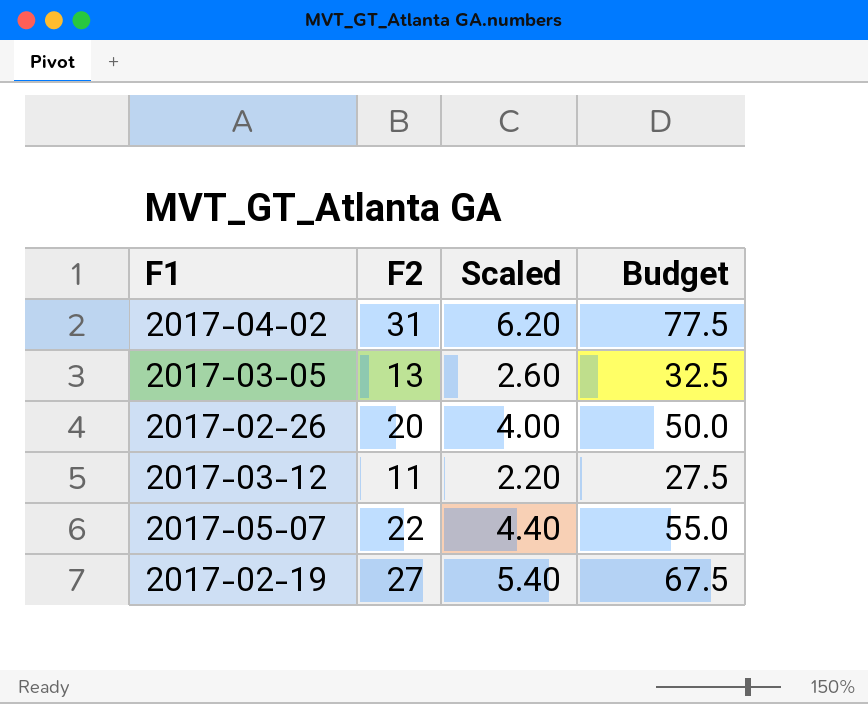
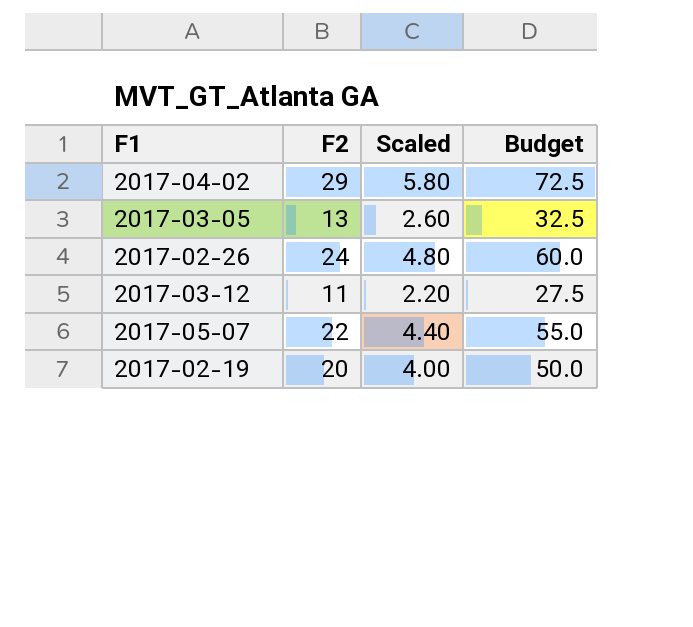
2017-04-02 | F2: 31 -> 29
2017-04-02 | Scaled: 6.20 -> 5.80
2017-04-02 | Budget: 77.5 -> 72.5
2017-02-26 | F2: 20 -> 24
2017-02-26 | Scaled: 4.00 -> 4.80
2017-02-26 | Budget: 50.0 -> 60.0
2017-02-19 | F2: 27 -> 20
2017-02-19 | Scaled: 5.40 -> 4.00
2017-02-19 | Budget: 67.5 -> 50.0

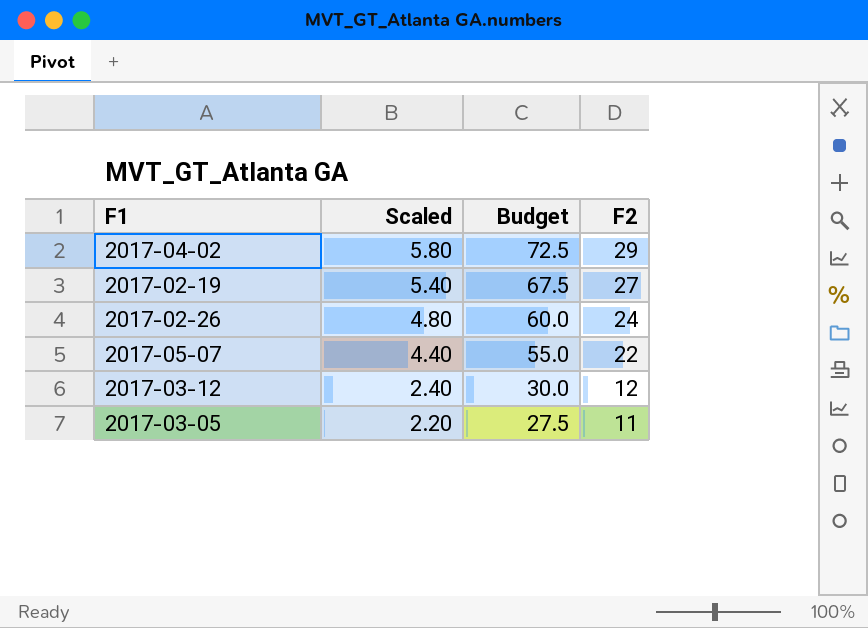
row order: none -> Scaled descending
column F2 | position: 2 -> 4
2017-02-19 | Scaled: 4.00 -> 5.40
2017-02-19 | Budget: 50.0 -> 67.5
2017-02-19 | F2: 20 -> 27
2017-03-12 | Scaled: 2.20 -> 2.40
2017-03-12 | Budget: 27.5 -> 30.0
2017-03-12 | F2: 11 -> 12
2017-03-05 | Scaled: 2.60 -> 2.20
2017-03-05 | Budget: 32.5 -> 27.5
2017-03-05 | F2: 13 -> 11

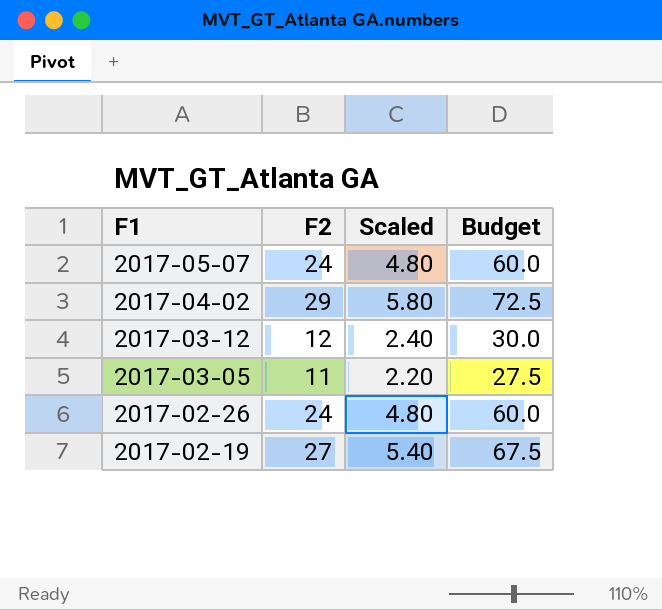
row order: Scaled descending -> F1 descending
column F2 | position: 4 -> 2
2017-05-07 | F2: 22 -> 24
2017-05-07 | Scaled: 4.40 -> 4.80
2017-05-07 | Budget: 55.0 -> 60.0

